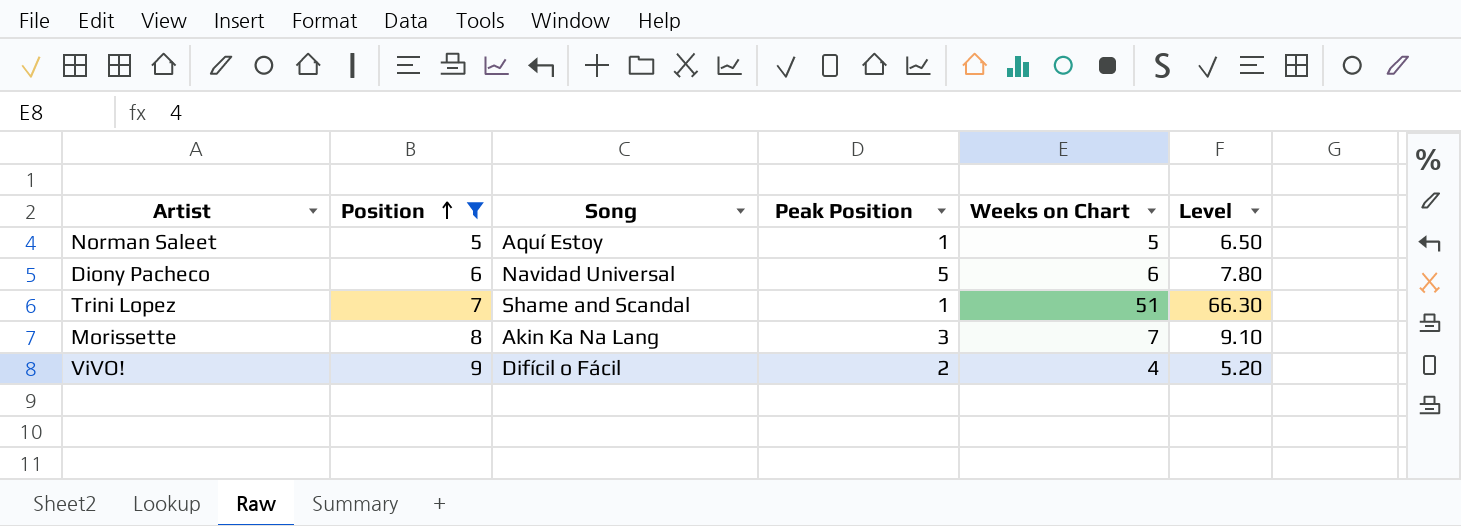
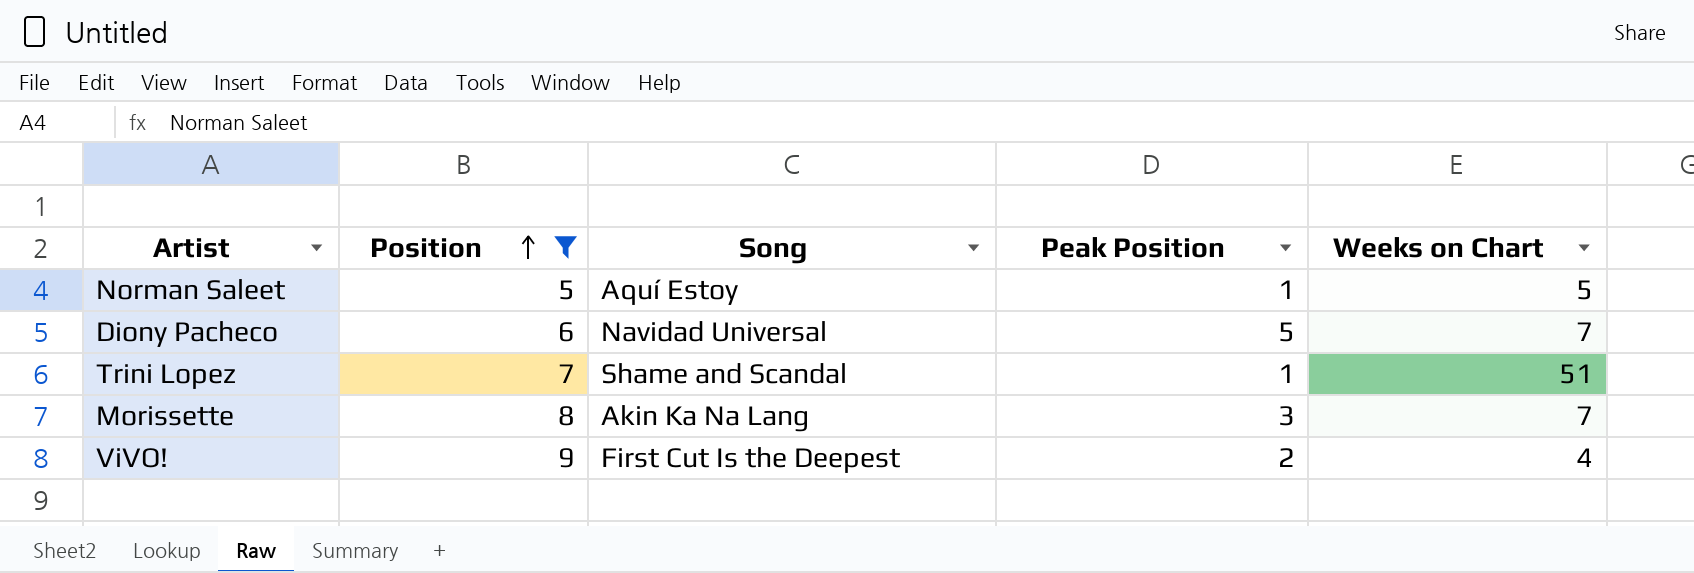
column Level | formula: [Weeks on Chart] * 1.3 -> none
Diony Pacheco | Weeks on Chart: 6 -> 7
ViVO! | Song: Difícil o Fácil -> First Cut Is the Deepest

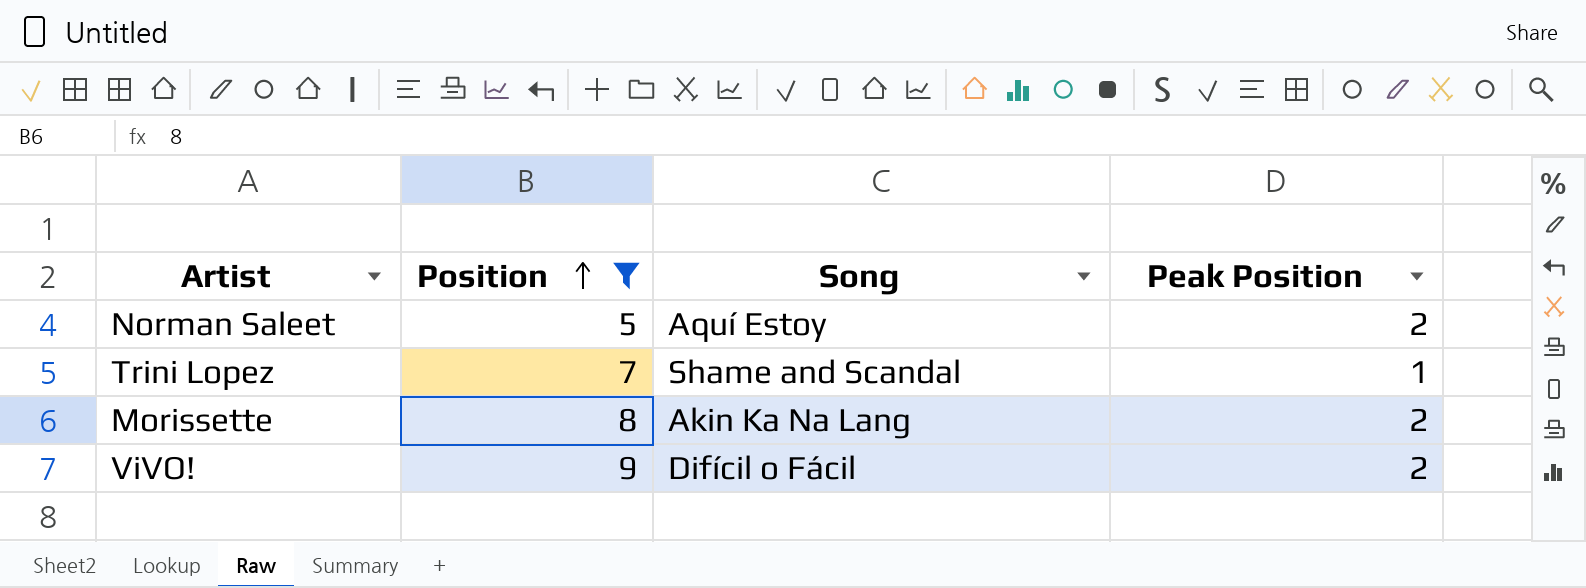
column Weeks on Chart | position: 5 -> none
row Diony Pacheco: 6 | Navidad Universal | 5 | 7 -> none
Norman Saleet | Peak Position: 1 -> 2
Morissette | Peak Position: 3 -> 2
ViVO! | Song: First Cut Is the Deepest -> Difícil o Fácil

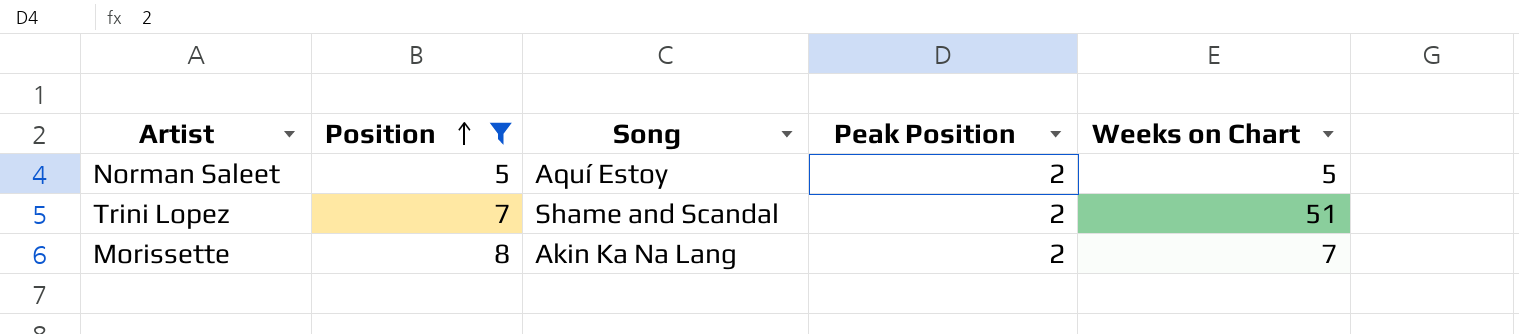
column Weeks on Chart | position: none -> 5
row ViVO!: 9 | Difícil o Fácil | 2 -> none
Trini Lopez | Peak Position: 1 -> 2

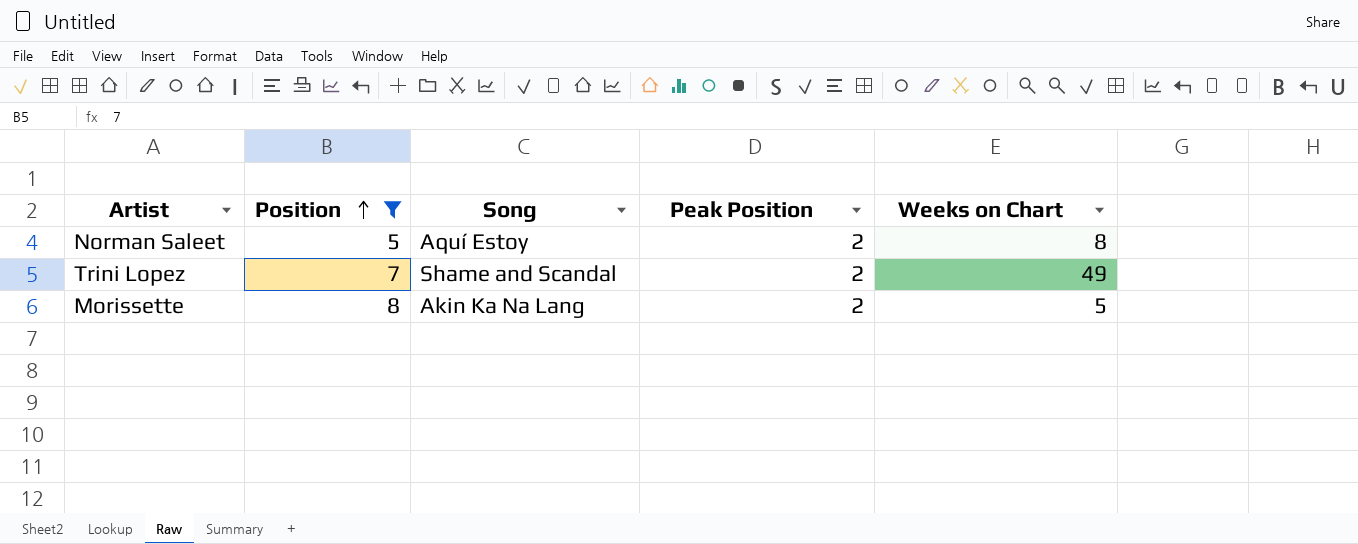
Norman Saleet | Weeks on Chart: 5 -> 8
Trini Lopez | Weeks on Chart: 51 -> 49
Morissette | Weeks on Chart: 7 -> 5

